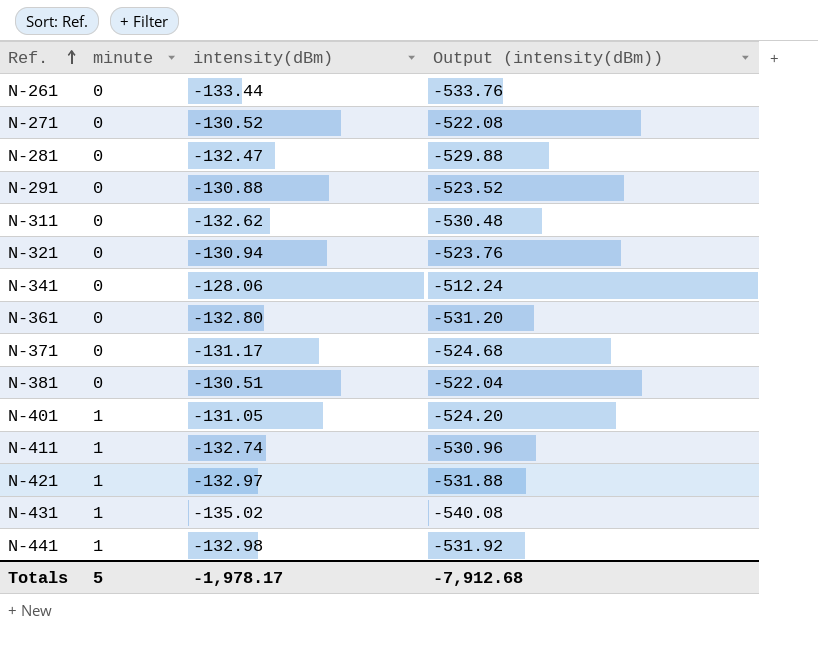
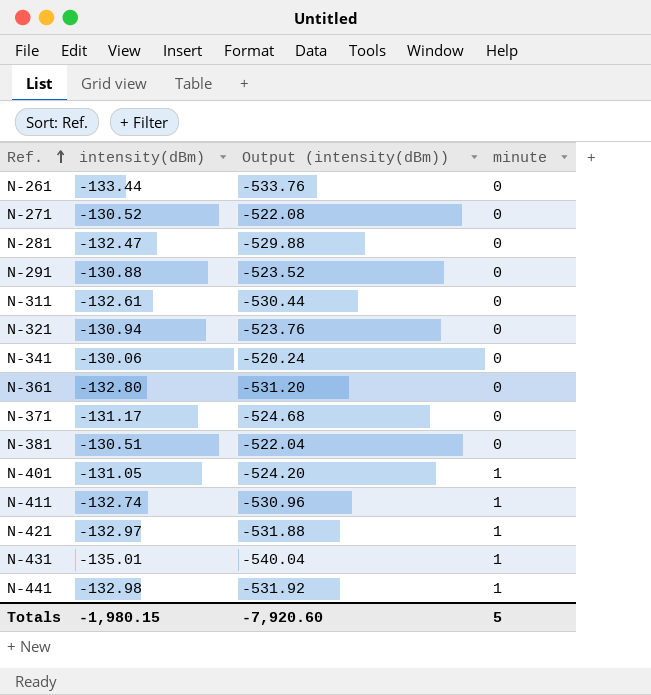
column minute | position: 2 -> 4
N-311 | intensity(dBm): -132.62 -> -132.61
N-311 | Output (intensity(dBm)): -530.48 -> -530.44
N-341 | intensity(dBm): -128.06 -> -130.06
N-341 | Output (intensity(dBm)): -512.24 -> -520.24
N-431 | intensity(dBm): -135.02 -> -135.01
N-431 | Output (intensity(dBm)): -540.08 -> -540.04
Totals | intensity(dBm): -1,978.17 -> -1,980.15
Totals | Output (intensity(dBm)): -7,912.68 -> -7,920.60

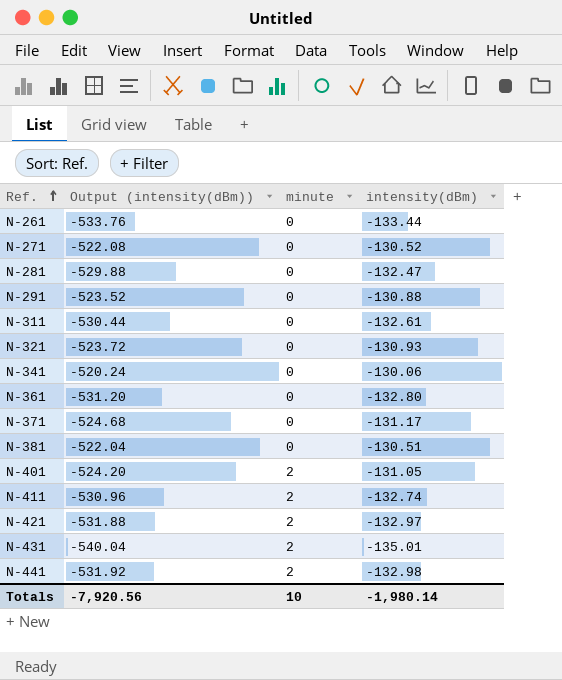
column intensity(dBm) | position: 2 -> 4
N-321 | Output (intensity(dBm)): -523.76 -> -523.72
N-321 | intensity(dBm): -130.94 -> -130.93
N-401 | minute: 1 -> 2
N-411 | minute: 1 -> 2
N-421 | minute: 1 -> 2
N-431 | minute: 1 -> 2
N-441 | minute: 1 -> 2
Totals | Output (intensity(dBm)): -7,920.60 -> -7,920.56
Totals | minute: 5 -> 10
Totals | intensity(dBm): -1,980.15 -> -1,980.14

